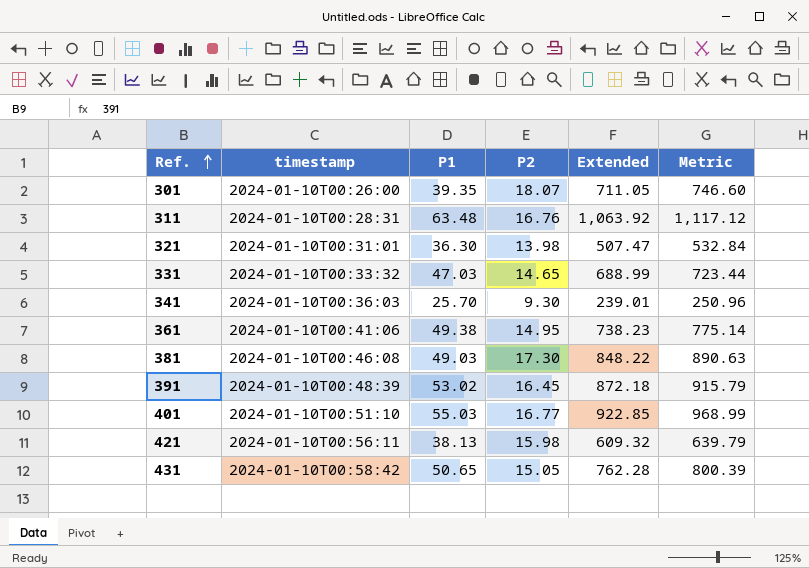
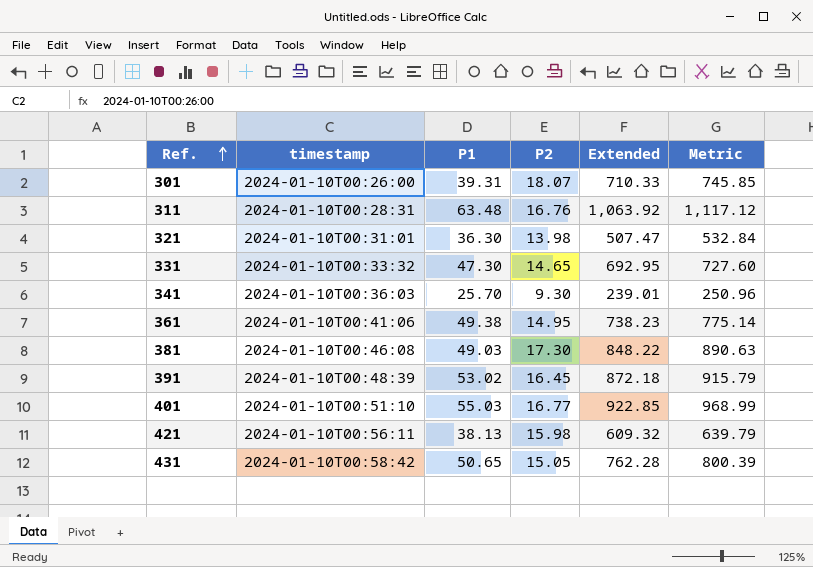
301 | P1: 39.35 -> 39.31
301 | Extended: 711.05 -> 710.33
301 | Metric: 746.60 -> 745.85
331 | P1: 47.03 -> 47.30
331 | Extended: 688.99 -> 692.95
331 | Metric: 723.44 -> 727.60

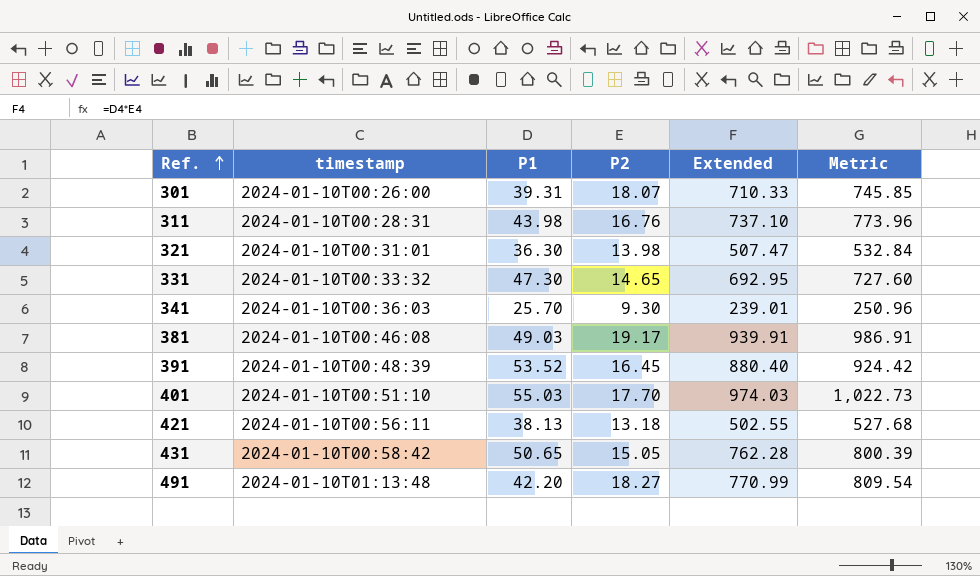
row 361: 2024-01-10T00:41:06 | 49.38 | 14.95 | 738.23 | 775.14 -> none
311 | P1: 63.48 -> 43.98
311 | Extended: 1,063.92 -> 737.10
311 | Metric: 1,117.12 -> 773.96
381 | P2: 17.30 -> 19.17
381 | Extended: 848.22 -> 939.91
381 | Metric: 890.63 -> 986.91
391 | P1: 53.02 -> 53.52
391 | Extended: 872.18 -> 880.40
391 | Metric: 915.79 -> 924.42
401 | P2: 16.77 -> 17.70
401 | Extended: 922.85 -> 974.03
401 | Metric: 968.99 -> 1,022.73
421 | P2: 15.98 -> 13.18
421 | Extended: 609.32 -> 502.55
421 | Metric: 639.79 -> 527.68
row 491: none -> 2024-01-10T01:13:48 | 42.20 | 18.27 | 770.99 | 809.54

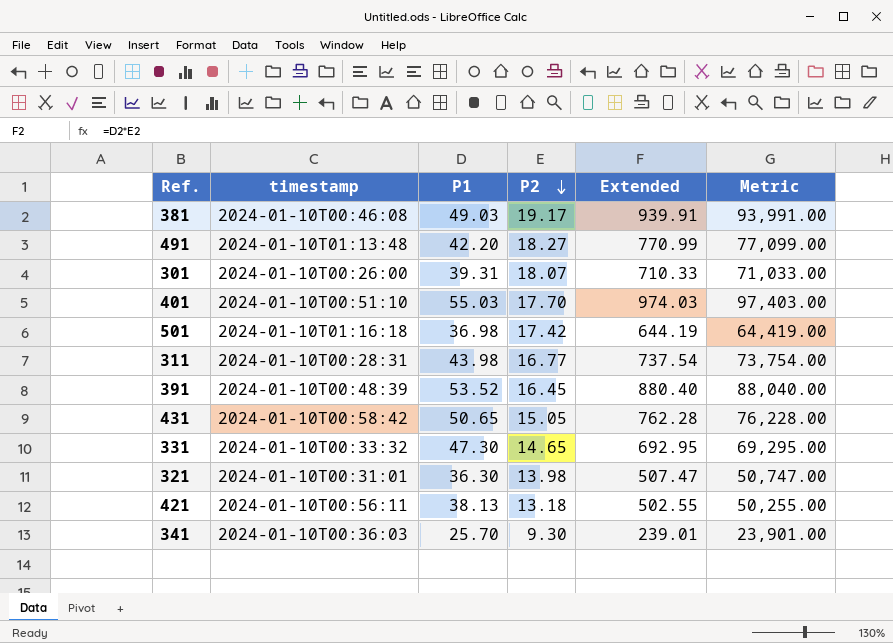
row order: Ref. ascending -> P2 descending
column Metric | formula: [Extended] * 1.05 -> [Extended] * 100
row 501: none -> 2024-01-10T01:16:18 | 36.98 | 17.42 | 644.19 | 64,419.00
311 | P2: 16.76 -> 16.77
311 | Extended: 737.10 -> 737.54

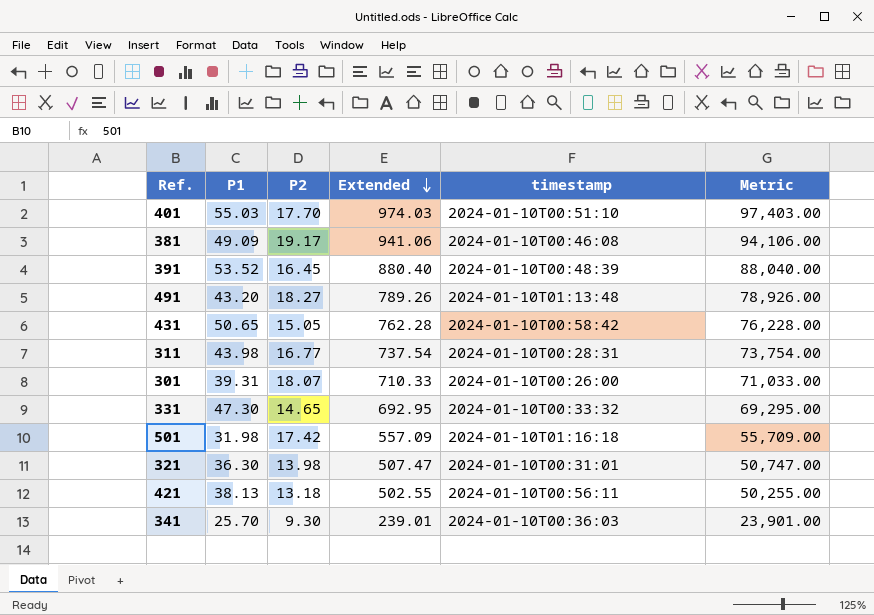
row order: P2 descending -> Extended descending
column timestamp | position: 2 -> 5
381 | P1: 49.03 -> 49.09
381 | Extended: 939.91 -> 941.06
381 | Metric: 93,991.00 -> 94,106.00
491 | P1: 42.20 -> 43.20
491 | Extended: 770.99 -> 789.26
491 | Metric: 77,099.00 -> 78,926.00
501 | P1: 36.98 -> 31.98
501 | Extended: 644.19 -> 557.09
501 | Metric: 64,419.00 -> 55,709.00

